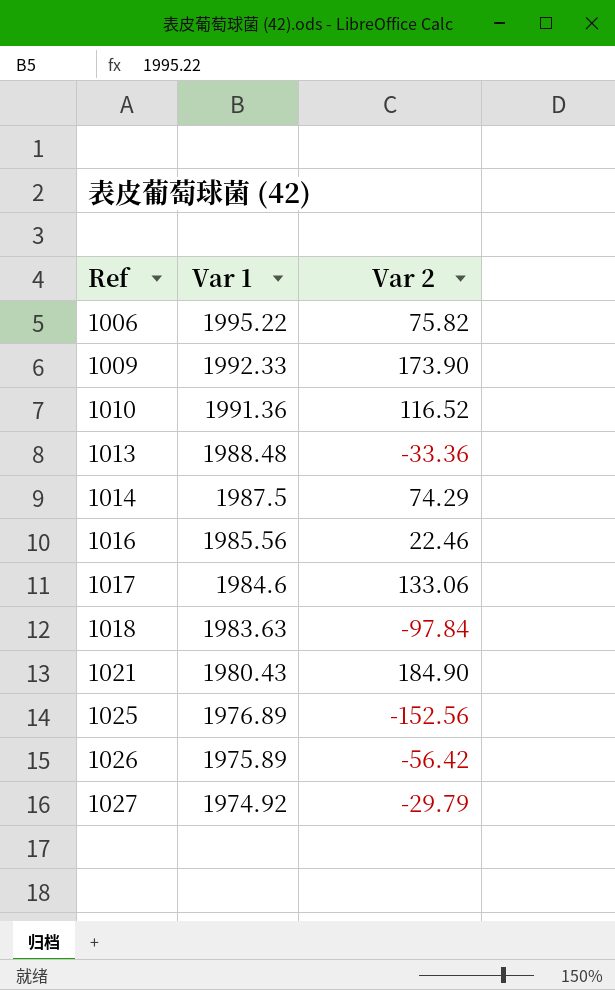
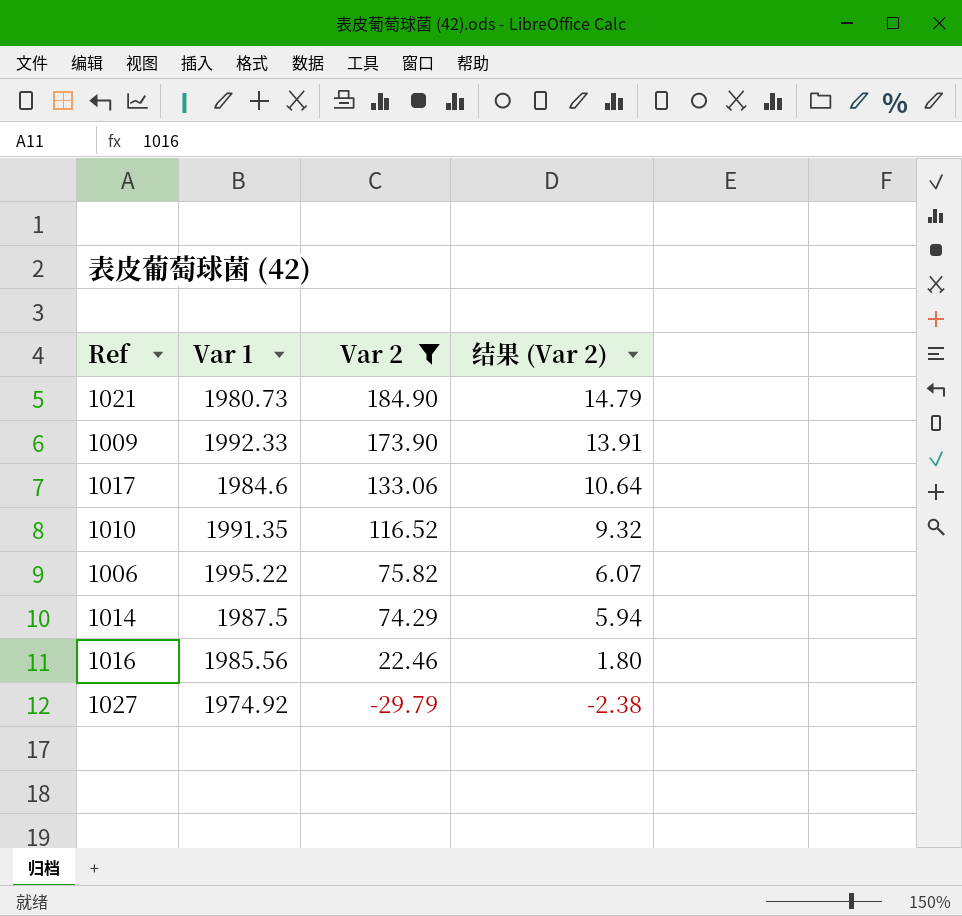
filter: none -> Var 2 >= -29.79
row order: Ref ascending -> Var 2 descending
column 结果 (Var 2) | formula: none -> [Var 2] * 0.08
1021 | Var 1: 1980.43 -> 1980.73
1010 | Var 1: 1991.36 -> 1991.35

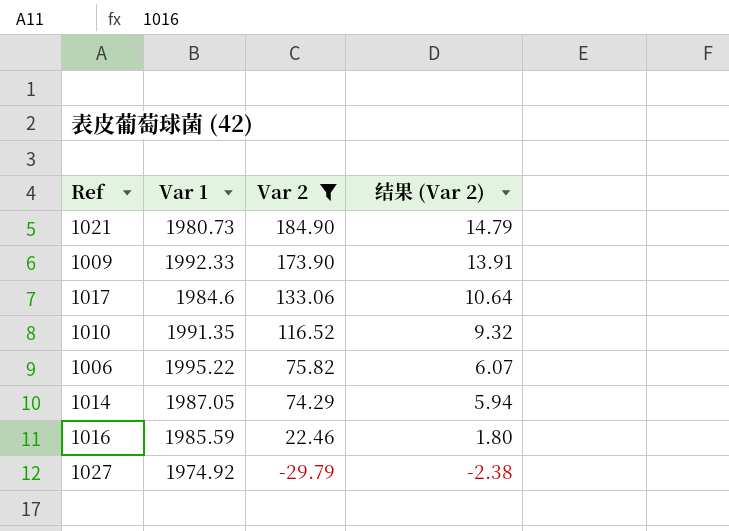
1014 | Var 1: 1987.5 -> 1987.05
1016 | Var 1: 1985.56 -> 1985.59

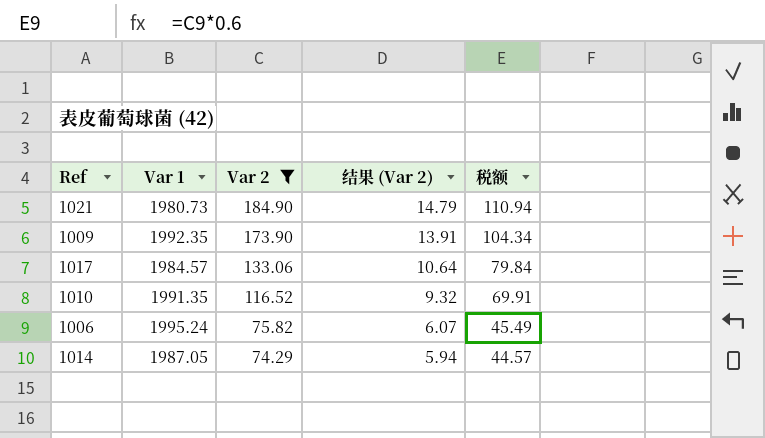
column 税额 | formula: none -> [Var 2] * 0.6
row 1016: 1985.59 | 22.46 | 1.80 -> none
row 1027: 1974.92 | -29.79 | -2.38 -> none
1009 | Var 1: 1992.33 -> 1992.35
1017 | Var 1: 1984.6 -> 1984.57
1006 | Var 1: 1995.22 -> 1995.24

